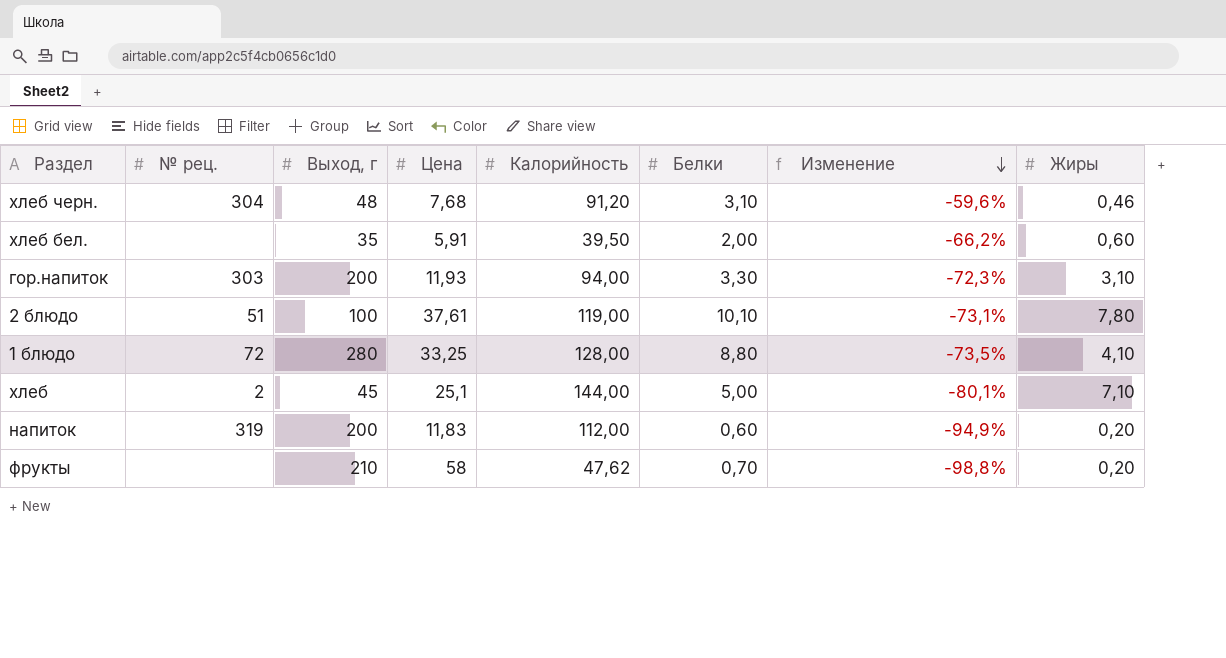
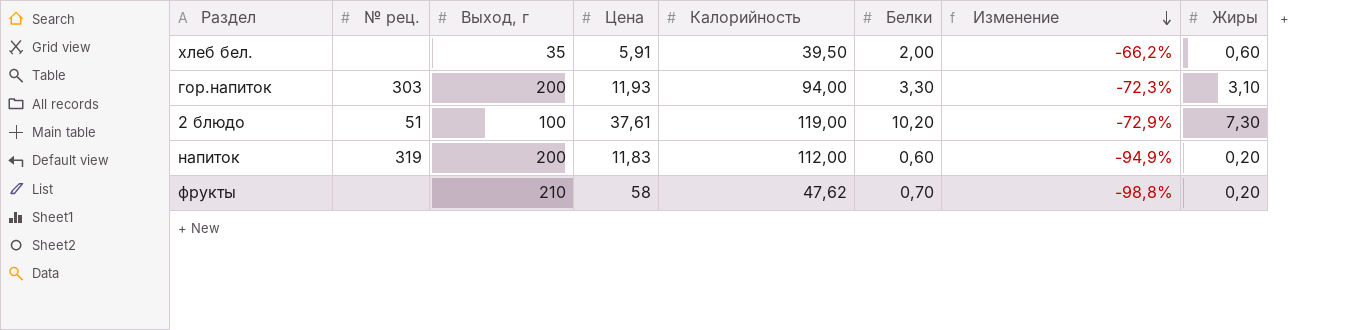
row хлеб черн.: 304 | 48 | 7,68 | 91,20 | 3,10 | -59,6% | 0,46 -> none
row 1 блюдо: 72 | 280 | 33,25 | 128,00 | 8,80 | -73,5% | 4,10 -> none
row хлеб: 2 | 45 | 25,1 | 144,00 | 5,00 | -80,1% | 7,10 -> none
2 блюдо | Белки: 10,10 -> 10,20
2 блюдо | Изменение: -73,1% -> -72,9%
2 блюдо | Жиры: 7,80 -> 7,30

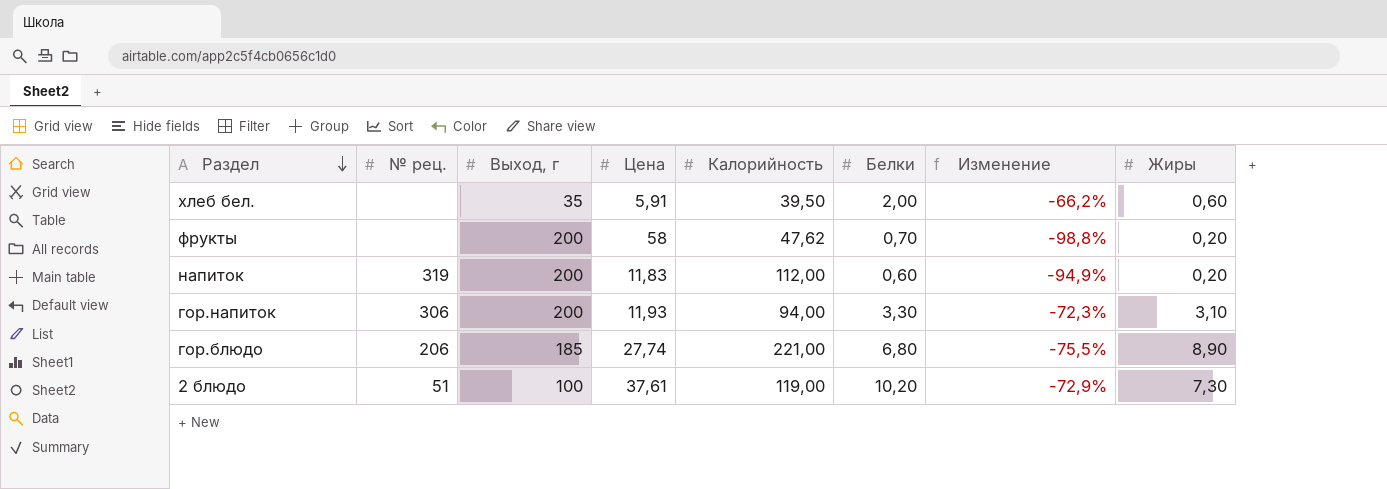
row order: Изменение descending -> Раздел descending
фрукты | Выход, г: 210 -> 200
гор.напиток | № рец.: 303 -> 306
row гор.блюдо: none -> 206 | 185 | 27,74 | 221,00 | 6,80 | -75,5% | 8,90

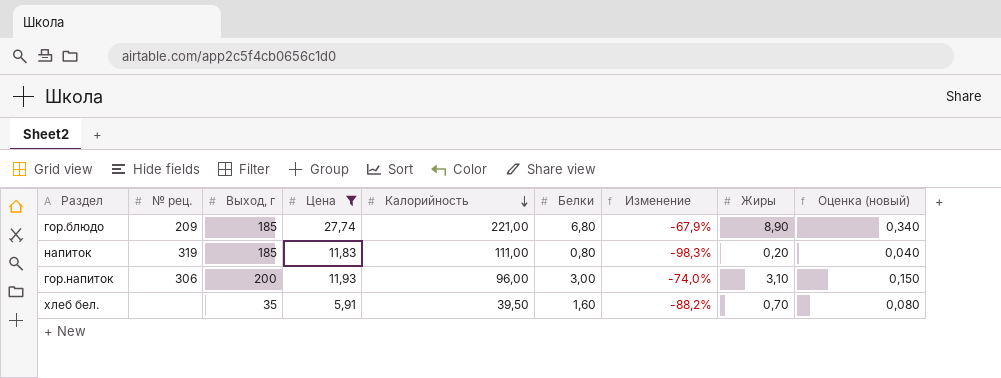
filter: none -> Цена <= 27,74
row order: Раздел descending -> Калорийность descending
column Изменение | formula: ([Белки] - [Цена]) / [Цена] -> ([Жиры] - [Цена]) / [Цена]
column Оценка (новый) | formula: none -> [Белки] * 0,05
гор.блюдо | № рец.: 206 -> 209
напиток | Выход, г: 200 -> 185
напиток | Калорийность: 112,00 -> 111,00
напиток | Белки: 0,60 -> 0,80
гор.напиток | Калорийность: 94,00 -> 96,00
гор.напиток | Белки: 3,30 -> 3,00
хлеб бел. | Белки: 2,00 -> 1,60
хлеб бел. | Жиры: 0,60 -> 0,70

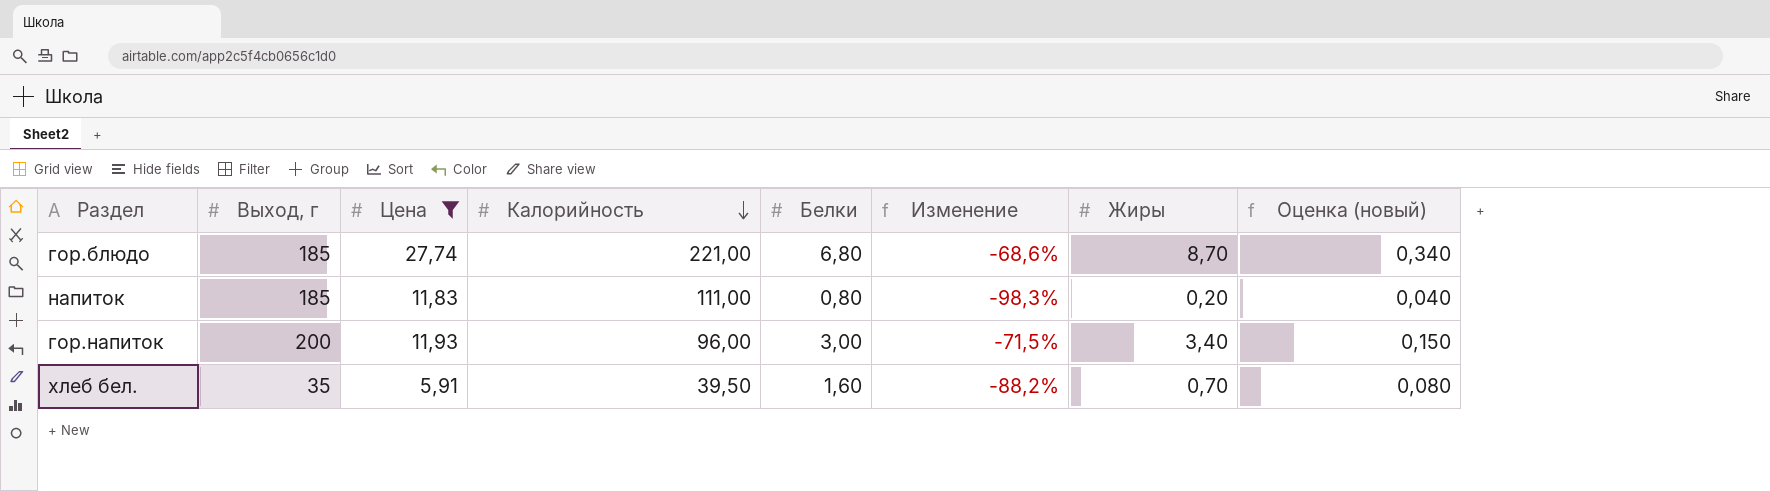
column № рец. | position: 2 -> none
гор.блюдо | Изменение: -67,9% -> -68,6%
гор.блюдо | Жиры: 8,90 -> 8,70
гор.напиток | Изменение: -74,0% -> -71,5%
гор.напиток | Жиры: 3,10 -> 3,40

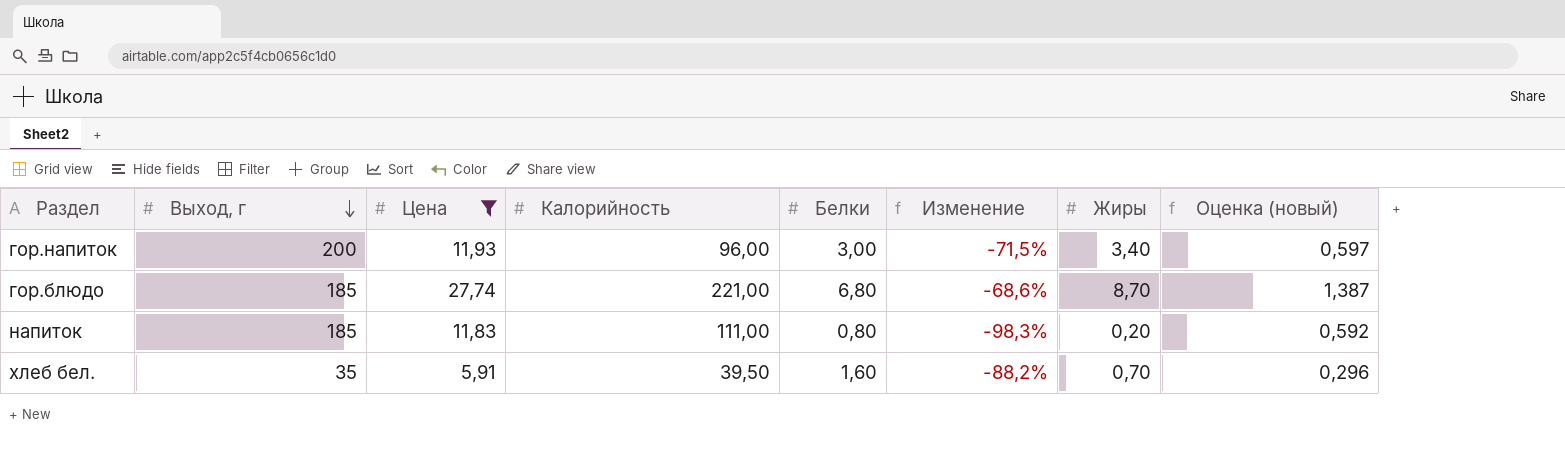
row order: Калорийность descending -> Выход, г descending
column Оценка (новый) | formula: [Белки] * 0,05 -> [Цена] * 0,05

